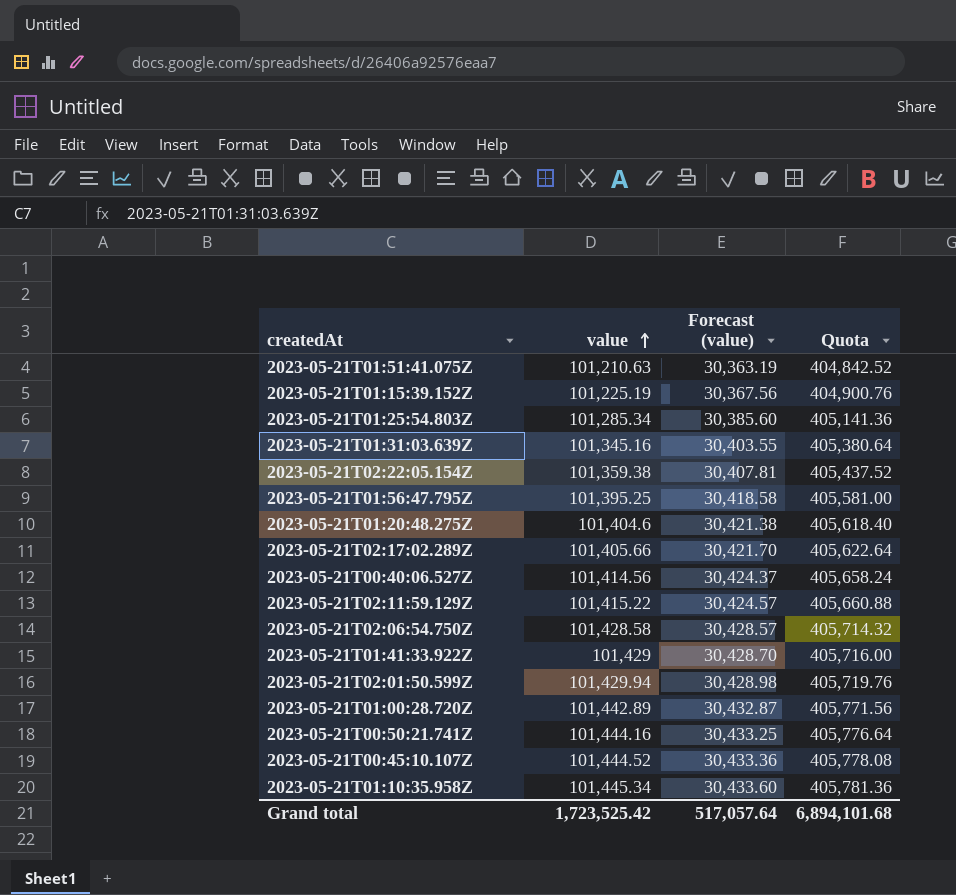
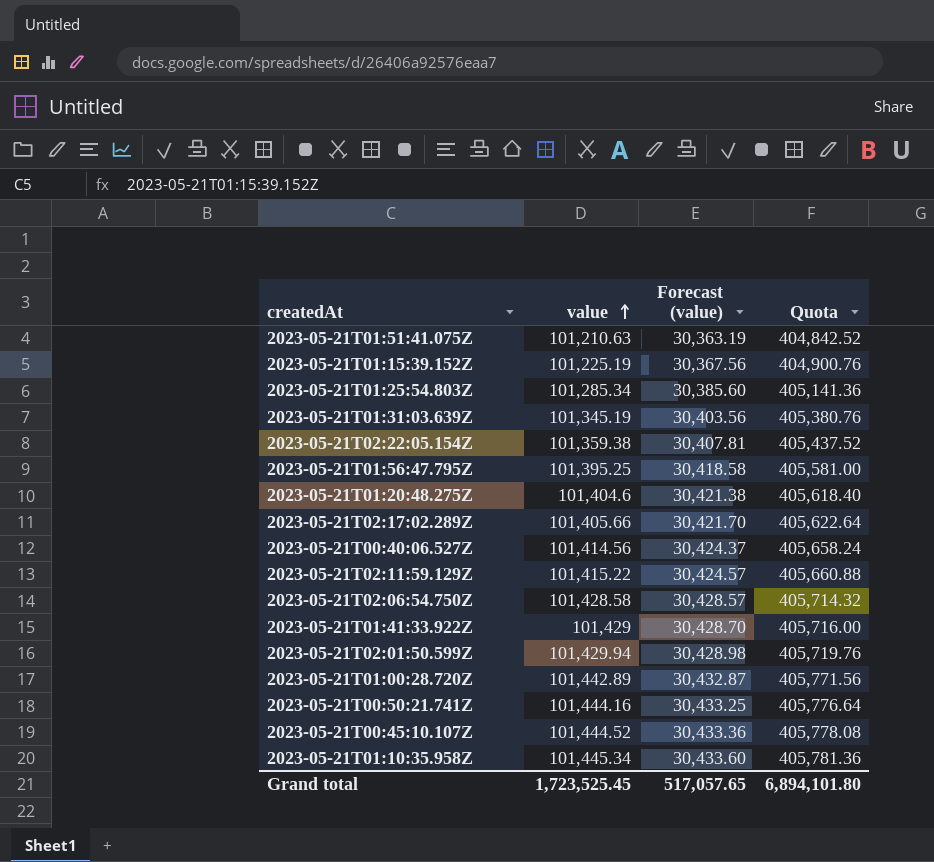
2023-05-21T01:31:03.639Z | value: 101,345.16 -> 101,345.19
2023-05-21T01:31:03.639Z | Forecast (value): 30,403.55 -> 30,403.56
2023-05-21T01:31:03.639Z | Quota: 405,380.64 -> 405,380.76
Grand total | value: 1,723,525.42 -> 1,723,525.45
Grand total | Forecast (value): 517,057.64 -> 517,057.65
Grand total | Quota: 6,894,101.68 -> 6,894,101.80

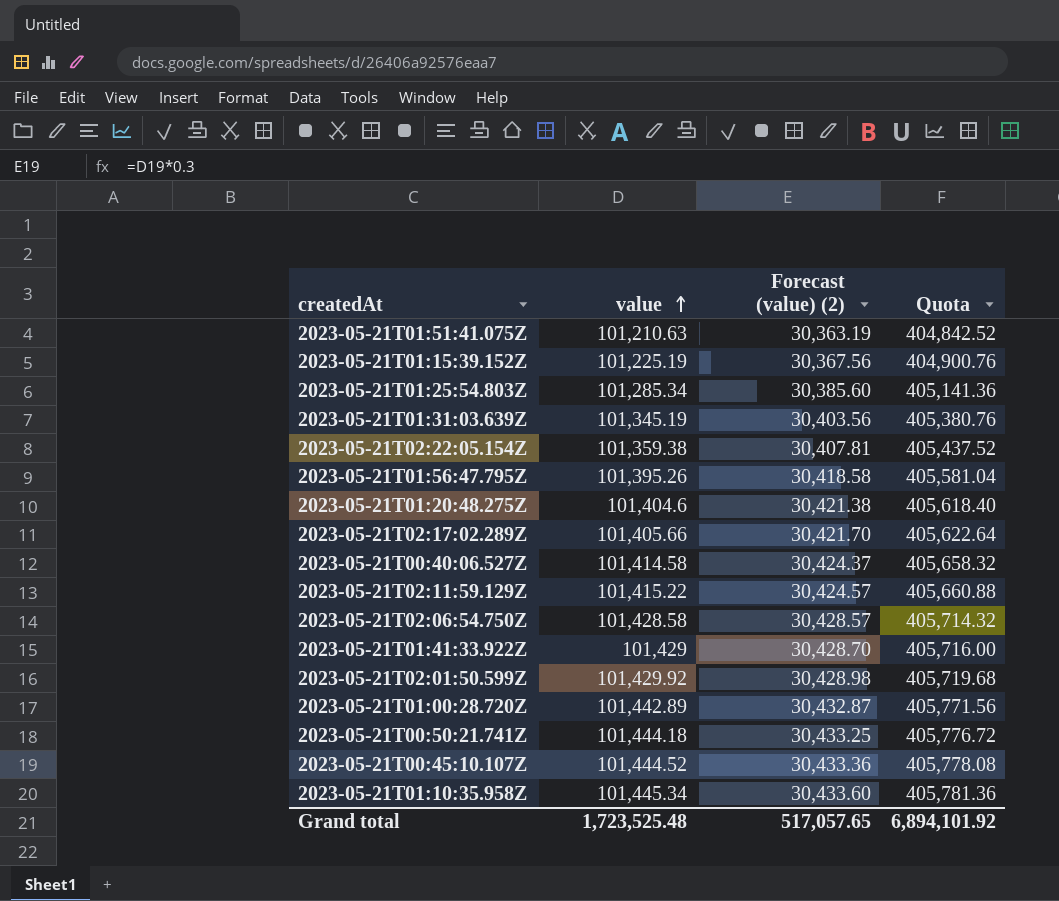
column name: Forecast (value) -> Forecast (value) (2)
2023-05-21T01:56:47.795Z | value: 101,395.25 -> 101,395.26
2023-05-21T01:56:47.795Z | Quota: 405,581.00 -> 405,581.04
2023-05-21T00:40:06.527Z | value: 101,414.56 -> 101,414.58
2023-05-21T00:40:06.527Z | Quota: 405,658.24 -> 405,658.32
2023-05-21T02:01:50.599Z | value: 101,429.94 -> 101,429.92
2023-05-21T02:01:50.599Z | Quota: 405,719.76 -> 405,719.68
2023-05-21T00:50:21.741Z | value: 101,444.16 -> 101,444.18
2023-05-21T00:50:21.741Z | Quota: 405,776.64 -> 405,776.72
Grand total | value: 1,723,525.45 -> 1,723,525.48
Grand total | Quota: 6,894,101.80 -> 6,894,101.92

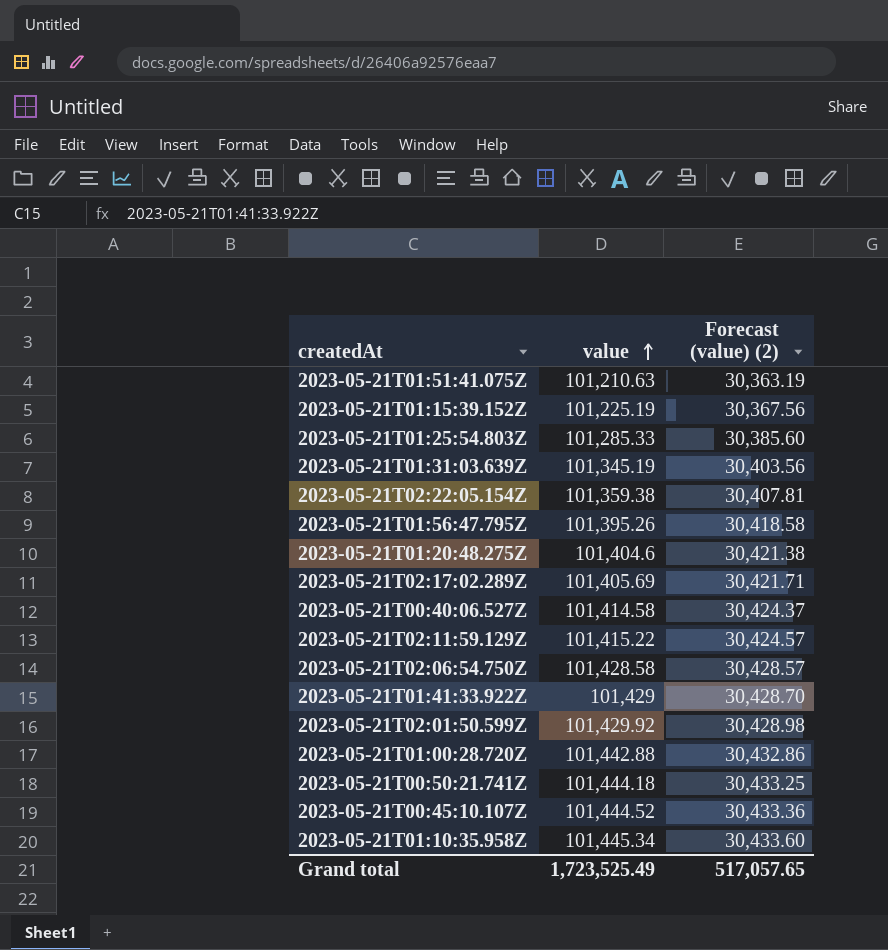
column Quota | formula: [value] * 4 -> none
2023-05-21T01:25:54.803Z | value: 101,285.34 -> 101,285.33
2023-05-21T02:17:02.289Z | value: 101,405.66 -> 101,405.69
2023-05-21T02:17:02.289Z | Forecast (value) (2): 30,421.70 -> 30,421.71
2023-05-21T01:00:28.720Z | value: 101,442.89 -> 101,442.88
2023-05-21T01:00:28.720Z | Forecast (value) (2): 30,432.87 -> 30,432.86
Grand total | value: 1,723,525.48 -> 1,723,525.49

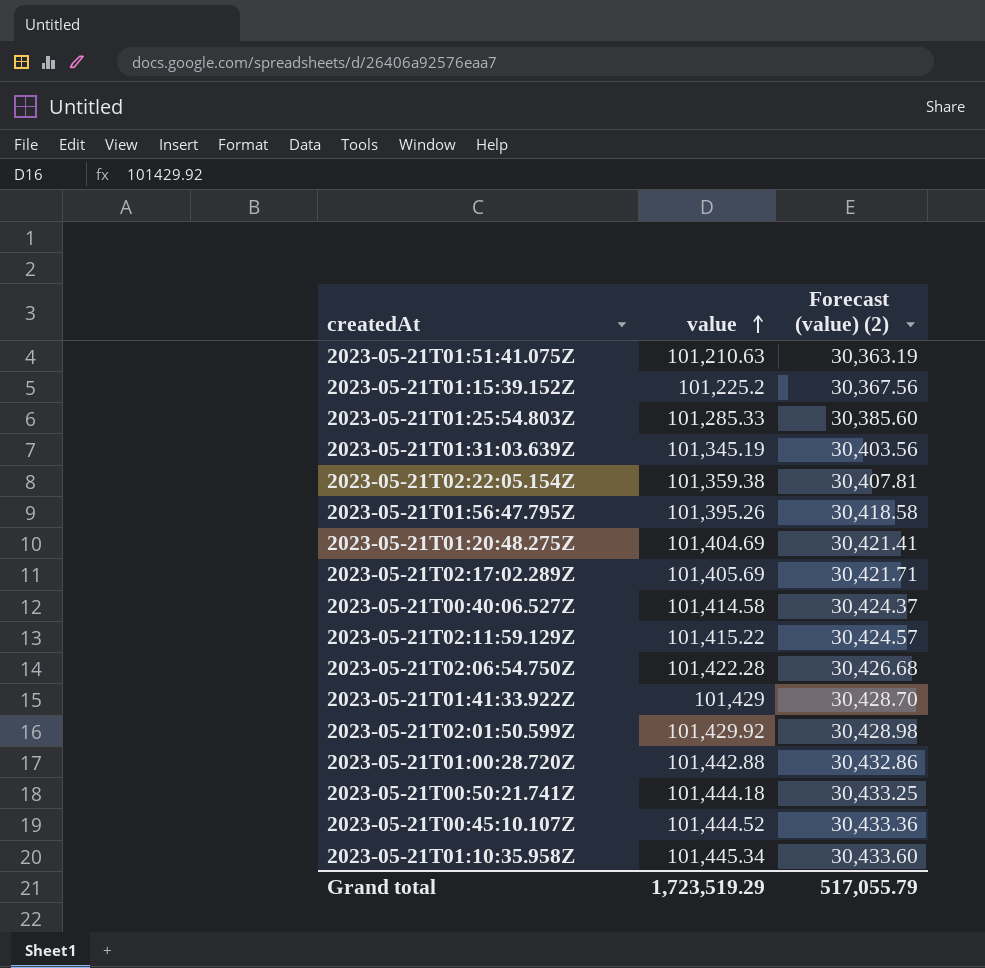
2023-05-21T01:15:39.152Z | value: 101,225.19 -> 101,225.2
2023-05-21T01:20:48.275Z | value: 101,404.6 -> 101,404.69
2023-05-21T01:20:48.275Z | Forecast (value) (2): 30,421.38 -> 30,421.41
2023-05-21T02:06:54.750Z | value: 101,428.58 -> 101,422.28
2023-05-21T02:06:54.750Z | Forecast (value) (2): 30,428.57 -> 30,426.68
Grand total | value: 1,723,525.49 -> 1,723,519.29
Grand total | Forecast (value) (2): 517,057.65 -> 517,055.79

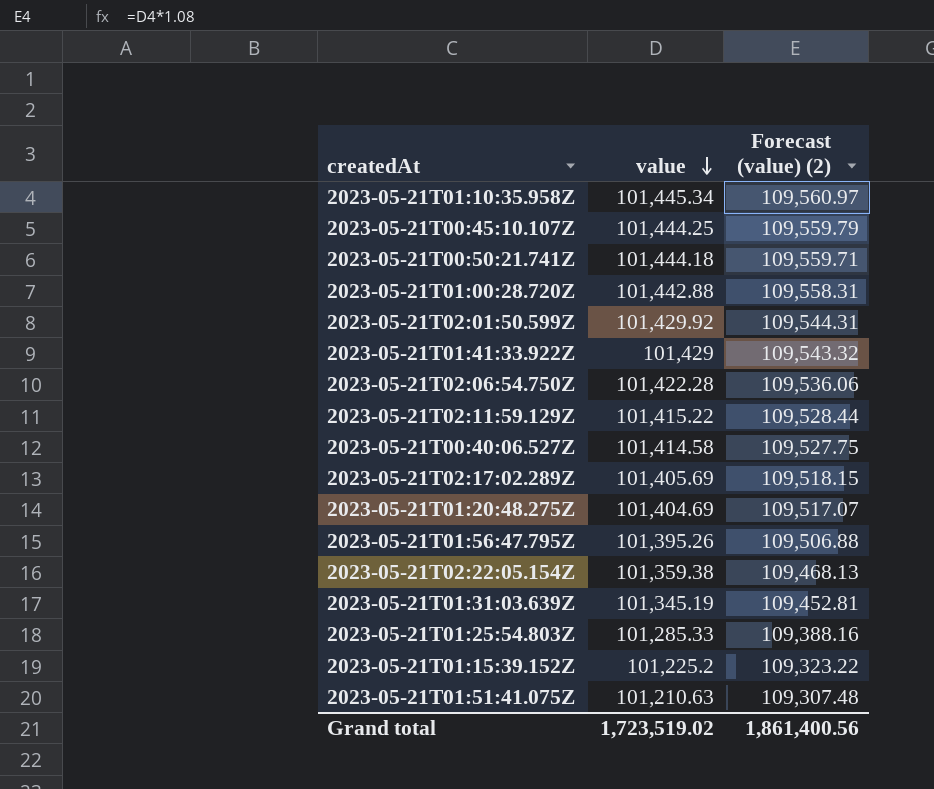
row order: value ascending -> value descending
column Forecast (value) (2) | formula: [value] * 0.3 -> [value] * 1.08
2023-05-21T00:45:10.107Z | value: 101,444.52 -> 101,444.25
Grand total | value: 1,723,519.29 -> 1,723,519.02
Grand total | Forecast (value) (2): 517,055.79 -> 1,861,400.56

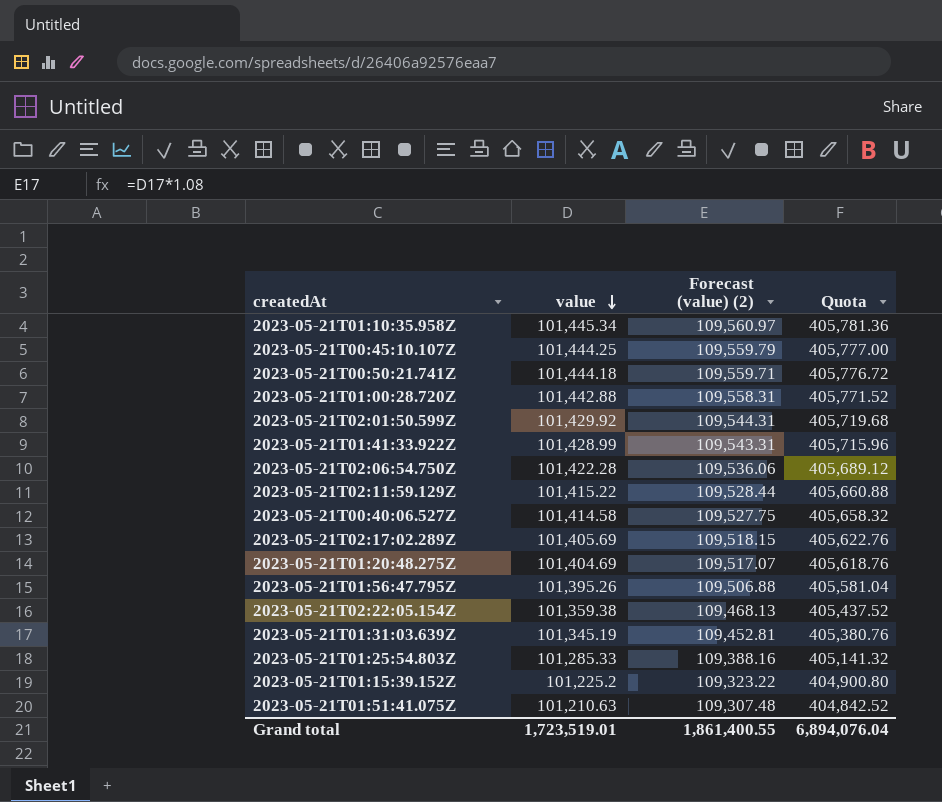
column Quota | formula: none -> [value] * 4
2023-05-21T01:41:33.922Z | value: 101,429 -> 101,428.99
2023-05-21T01:41:33.922Z | Forecast (value) (2): 109,543.32 -> 109,543.31
Grand total | value: 1,723,519.02 -> 1,723,519.01
Grand total | Forecast (value) (2): 1,861,400.56 -> 1,861,400.55

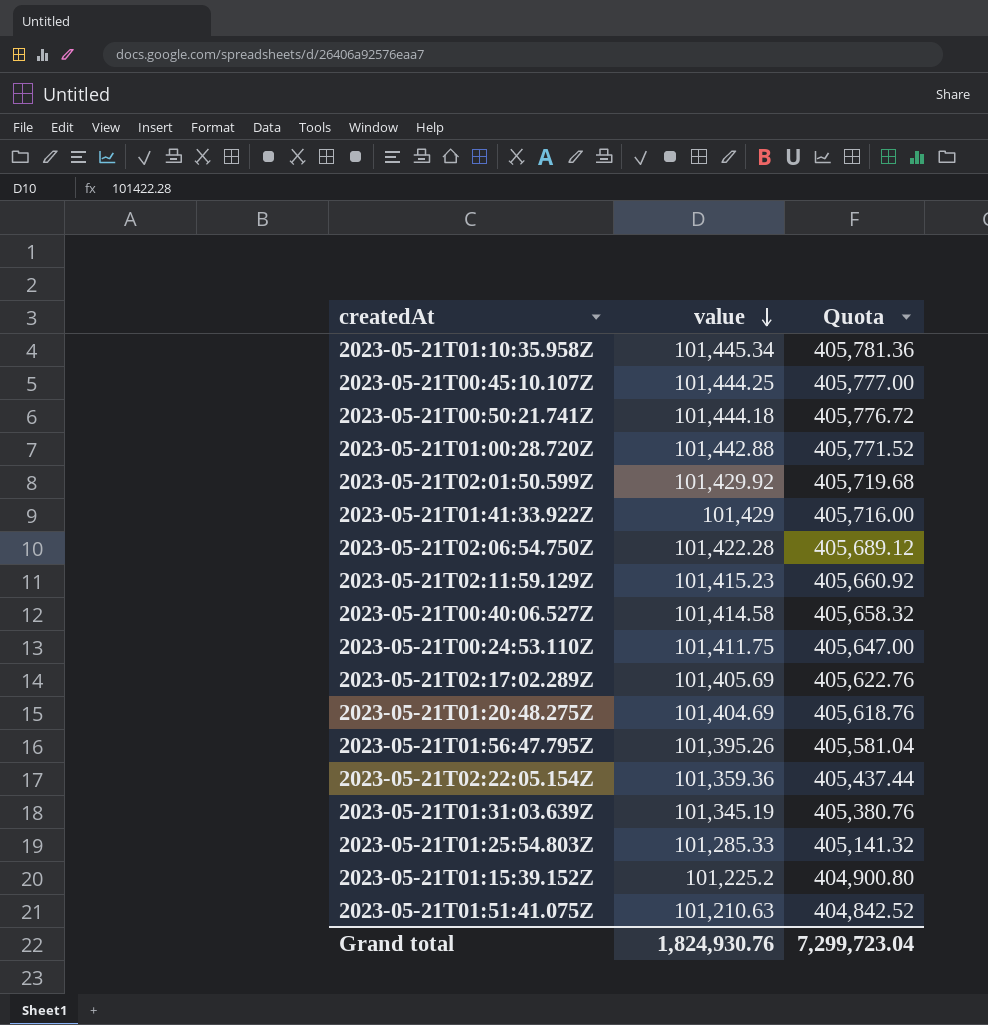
column Forecast (value) (2) | formula: [value] * 1.08 -> none
2023-05-21T01:41:33.922Z | value: 101,428.99 -> 101,429
2023-05-21T01:41:33.922Z | Quota: 405,715.96 -> 405,716.00
2023-05-21T02:11:59.129Z | value: 101,415.22 -> 101,415.23
2023-05-21T02:11:59.129Z | Quota: 405,660.88 -> 405,660.92
row 2023-05-21T00:24:53.110Z: none -> 101,411.75 | 405,647.00
2023-05-21T02:22:05.154Z | value: 101,359.38 -> 101,359.36
2023-05-21T02:22:05.154Z | Quota: 405,437.52 -> 405,437.44
Grand total | value: 1,723,519.01 -> 1,824,930.76
Grand total | Quota: 6,894,076.04 -> 7,299,723.04

